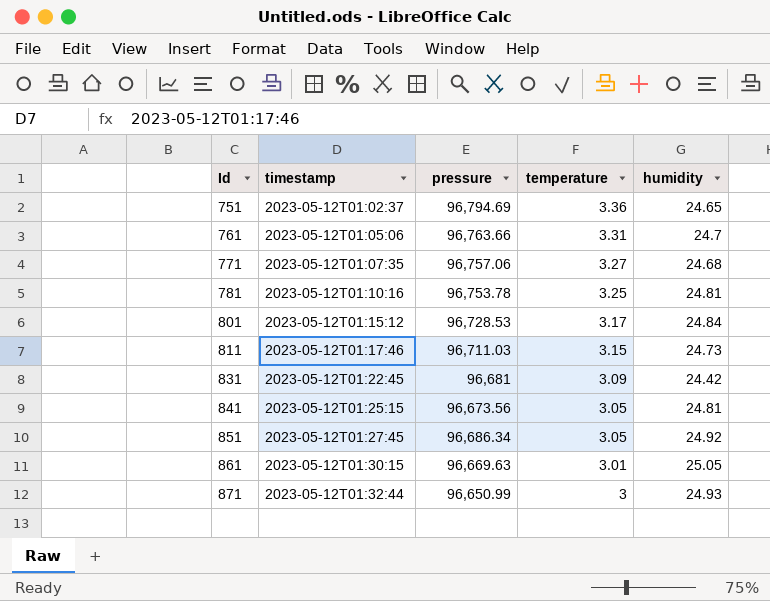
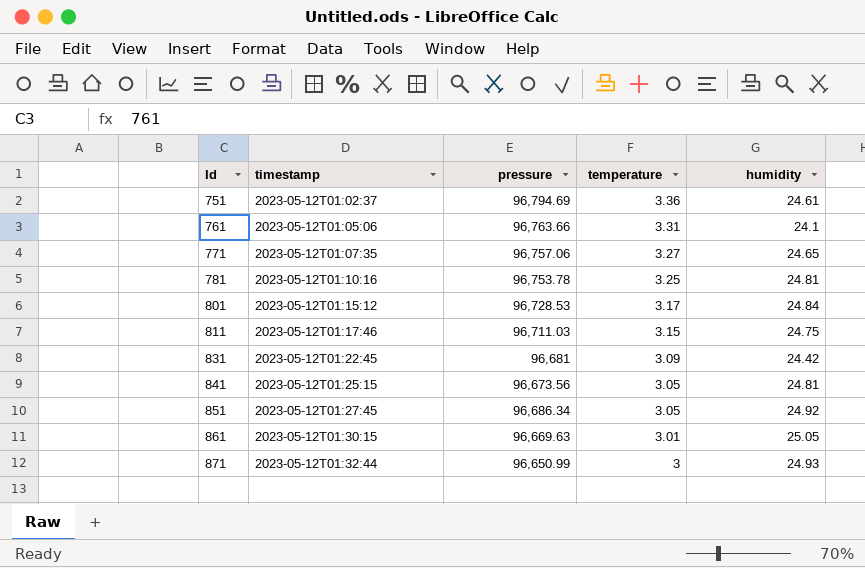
751 | humidity: 24.65 -> 24.61
761 | humidity: 24.7 -> 24.1
771 | humidity: 24.68 -> 24.65
811 | humidity: 24.73 -> 24.75

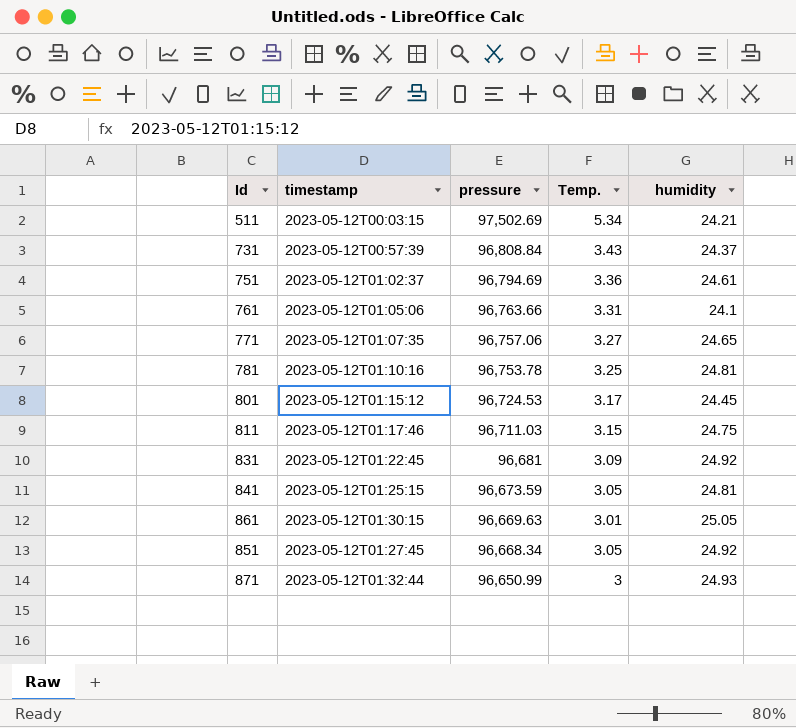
row order: Id ascending -> pressure descending
column name: temperature -> Temp.
row 511: none -> 2023-05-12T00:03:15 | 97,502.69 | 5.34 | 24.21
row 731: none -> 2023-05-12T00:57:39 | 96,808.84 | 3.43 | 24.37
801 | pressure: 96,728.53 -> 96,724.53
801 | humidity: 24.84 -> 24.45
831 | humidity: 24.42 -> 24.92
841 | pressure: 96,673.56 -> 96,673.59
851 | pressure: 96,686.34 -> 96,668.34

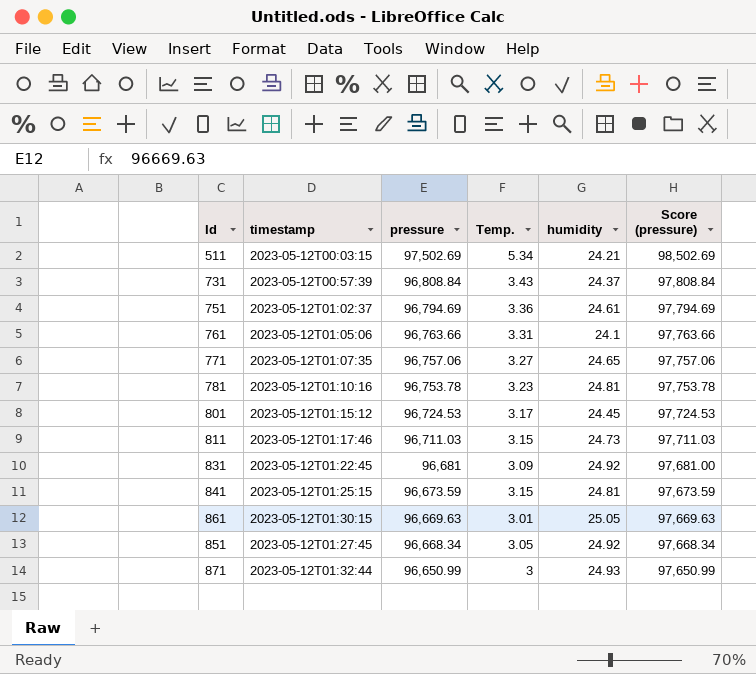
column Score (pressure) | formula: none -> [pressure] + 1000
781 | Temp.: 3.25 -> 3.23
811 | humidity: 24.75 -> 24.73
841 | Temp.: 3.05 -> 3.15

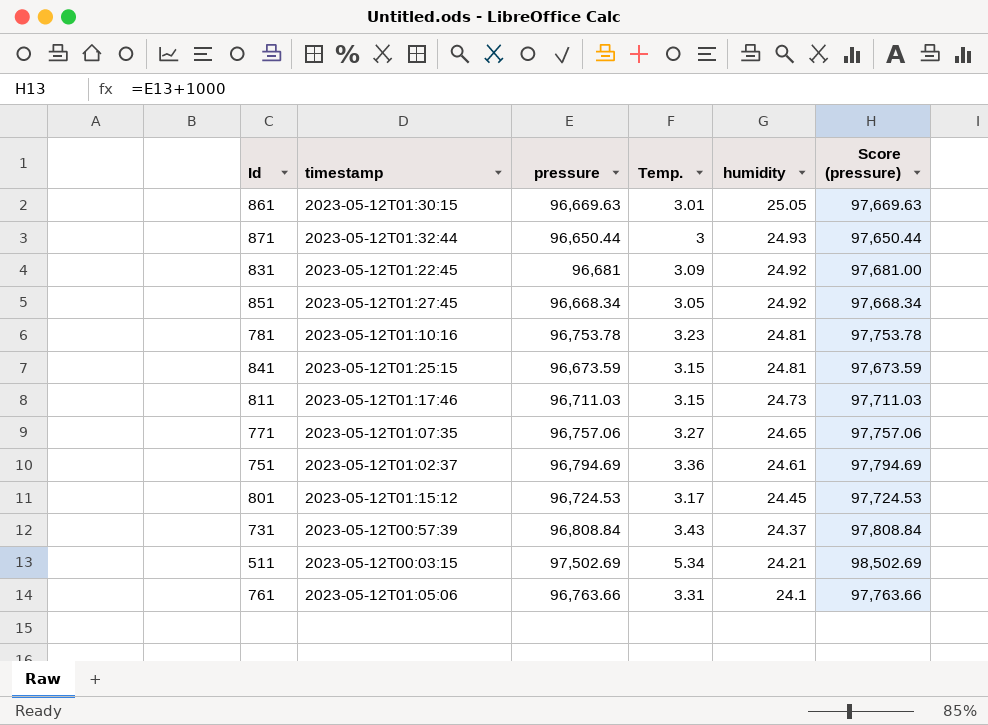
row order: pressure descending -> humidity descending
871 | pressure: 96,650.99 -> 96,650.44
871 | Score (pressure): 97,650.99 -> 97,650.44

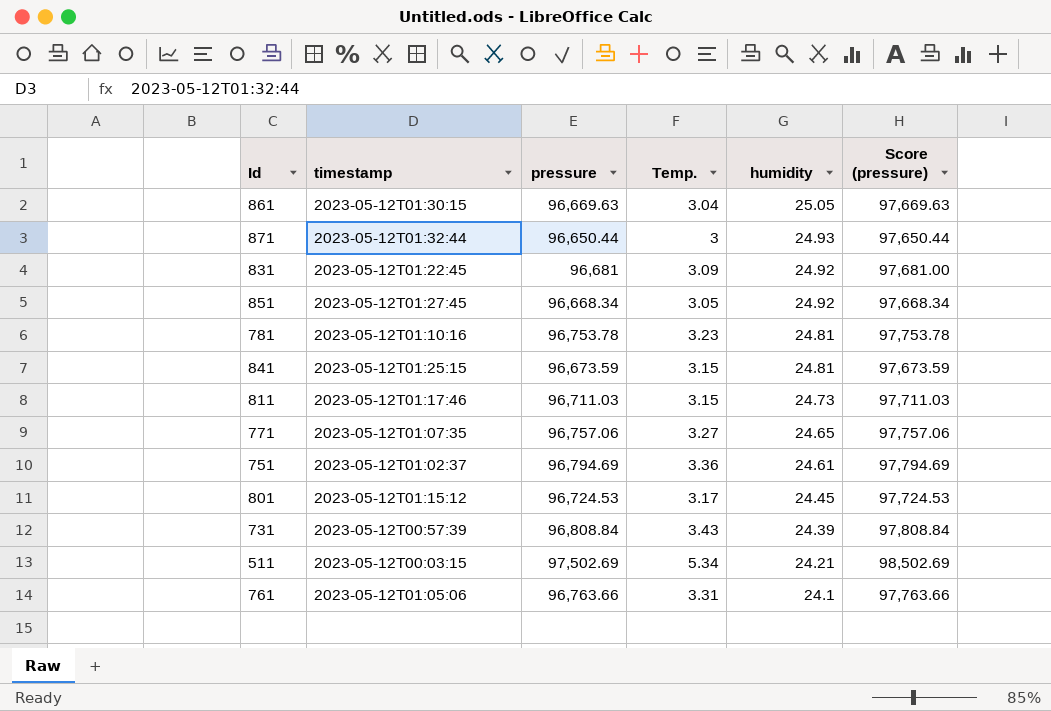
861 | Temp.: 3.01 -> 3.04
731 | humidity: 24.37 -> 24.39

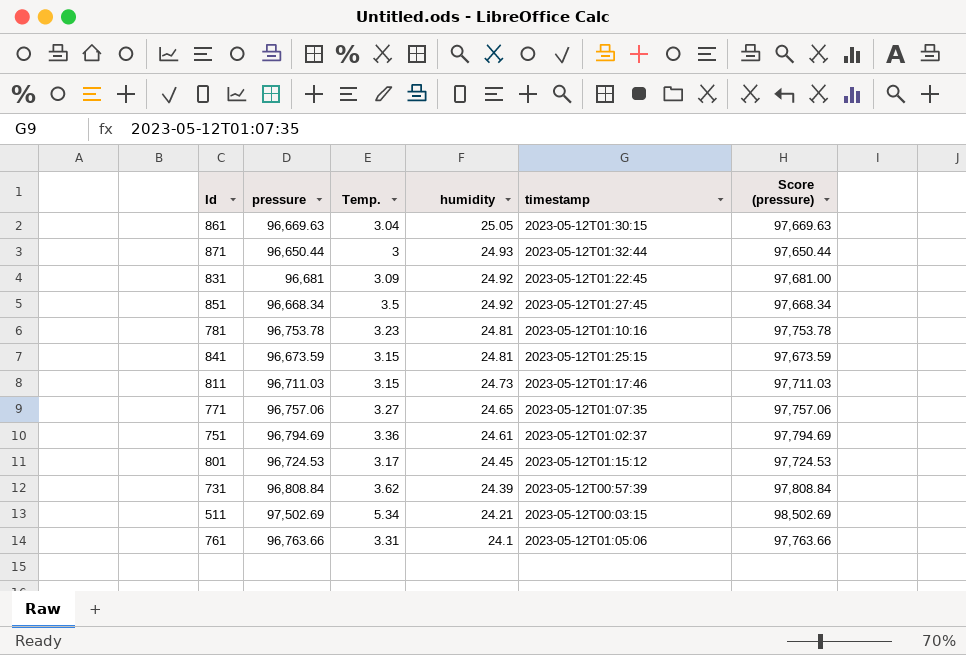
column timestamp | position: 2 -> 5
851 | Temp.: 3.05 -> 3.5
731 | Temp.: 3.43 -> 3.62

